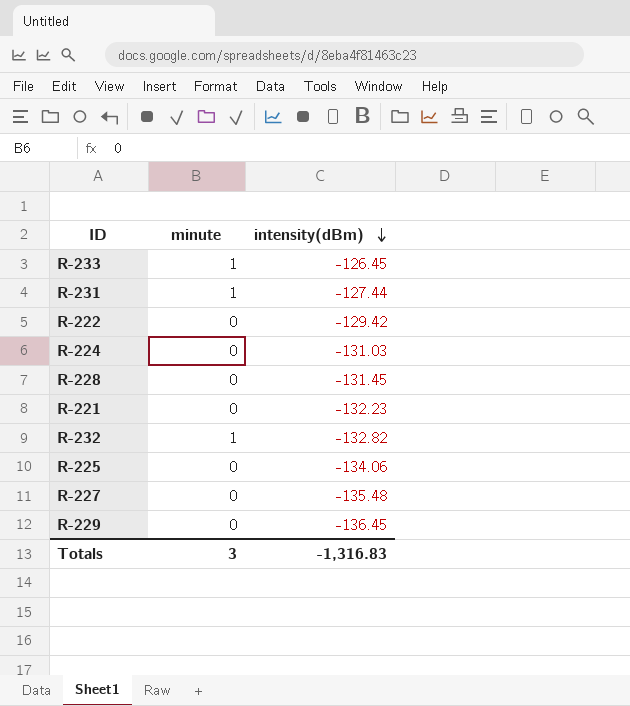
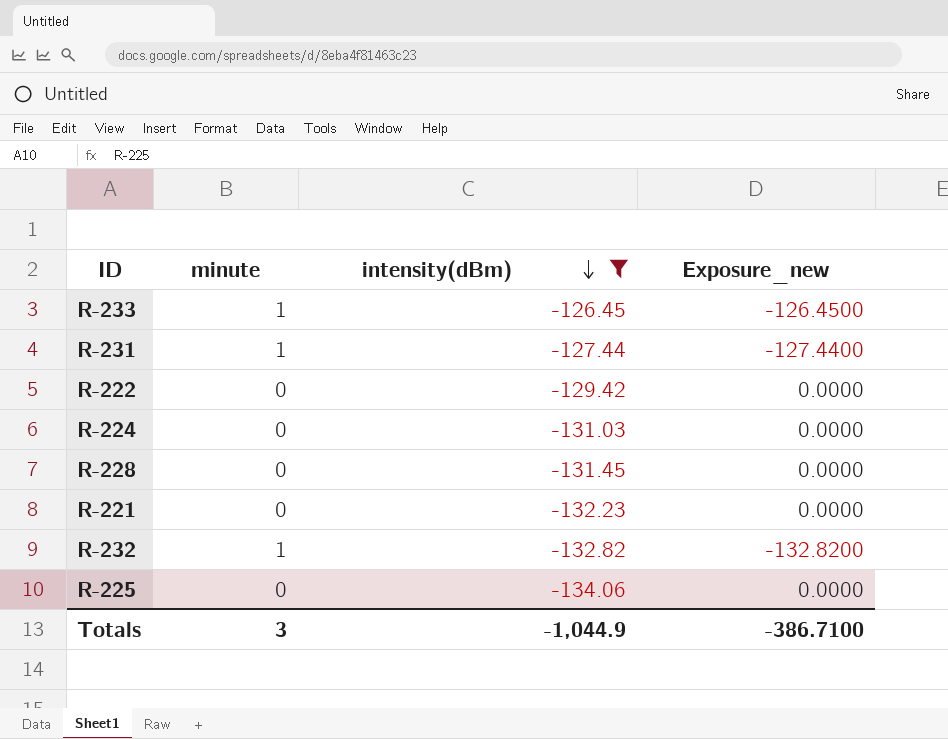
filter: none -> intensity(dBm) >= -134.06
column Exposure_new | formula: none -> [minute] * [intensity(dBm)]
Totals | intensity(dBm): -1,316.83 -> -1,044.9

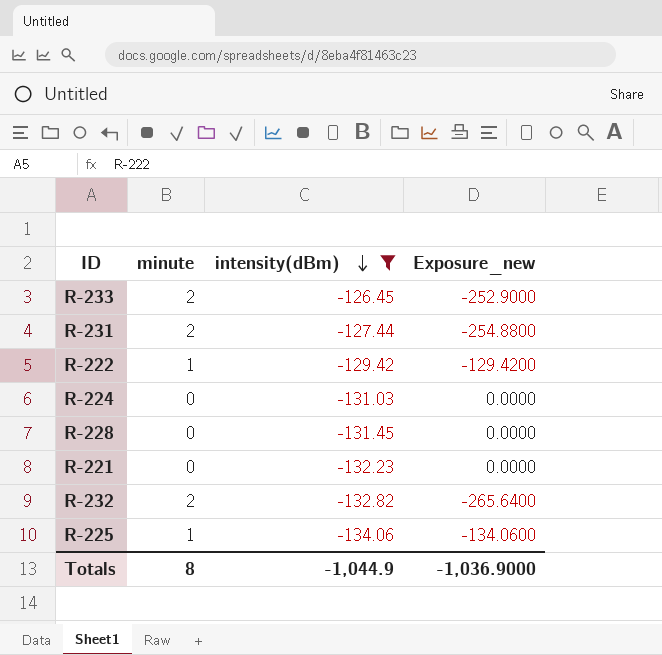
R-233 | minute: 1 -> 2
R-233 | Exposure_new: -126.4500 -> -252.9000
R-231 | minute: 1 -> 2
R-231 | Exposure_new: -127.4400 -> -254.8800
R-222 | minute: 0 -> 1
R-222 | Exposure_new: 0.0000 -> -129.4200
R-232 | minute: 1 -> 2
R-232 | Exposure_new: -132.8200 -> -265.6400
R-225 | minute: 0 -> 1
R-225 | Exposure_new: 0.0000 -> -134.0600
Totals | minute: 3 -> 8
Totals | Exposure_new: -386.7100 -> -1,036.9000

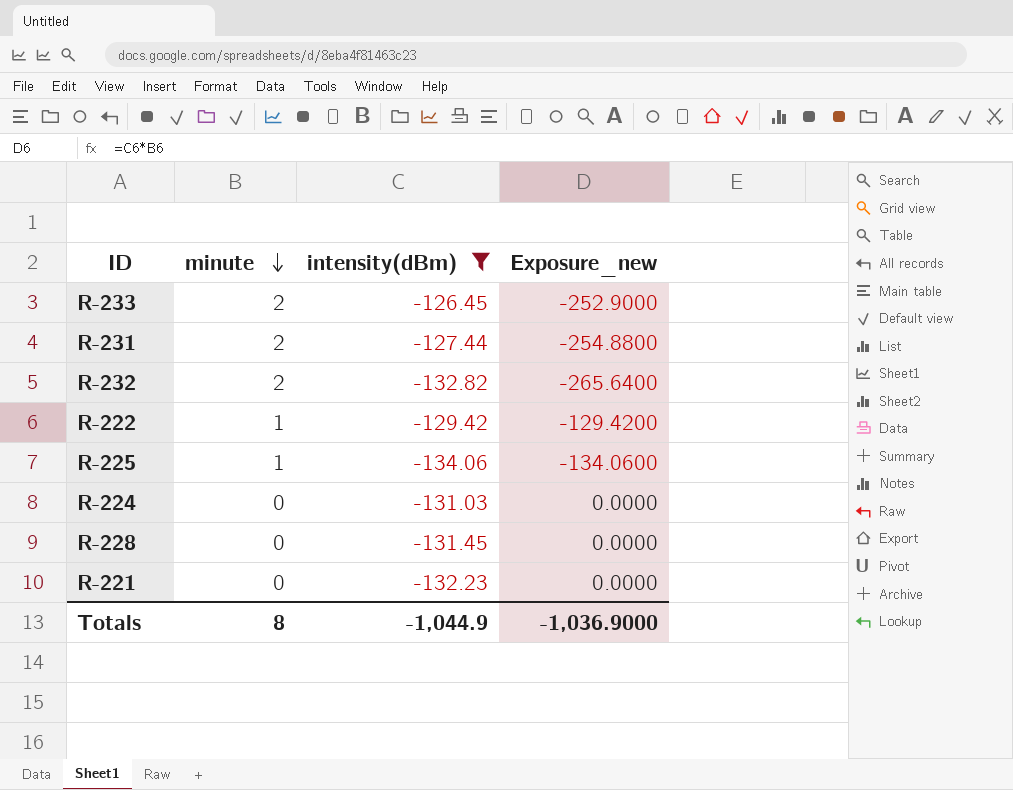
row order: intensity(dBm) descending -> minute descending

